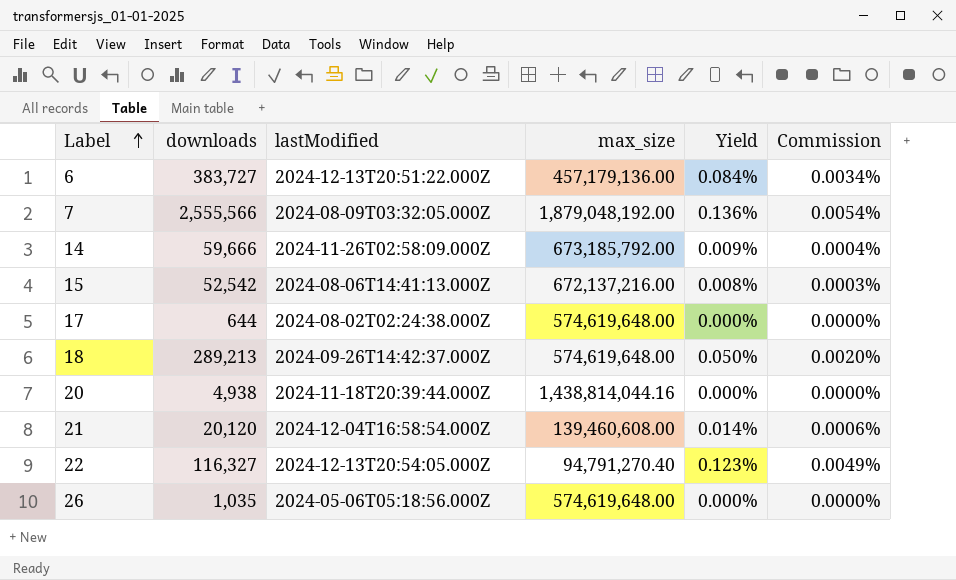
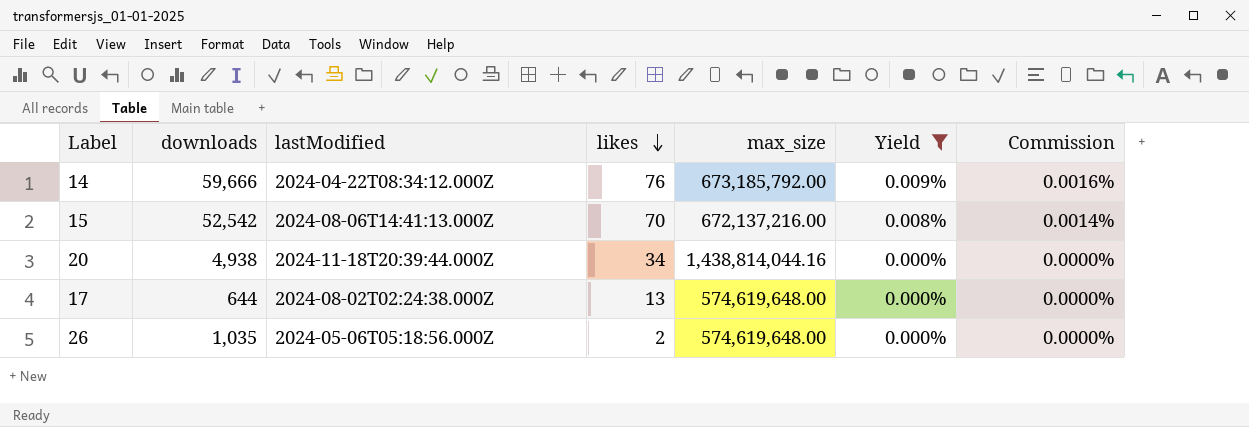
filter: none -> Yield <= 0.009%
row order: Label ascending -> likes descending
column likes | position: none -> 4
column Commission | formula: [Yield] * 0.04 -> [Yield] * 0.18
14 | lastModified: 2024-11-26T02:58:09.000Z -> 2024-04-22T08:34:12.000Z

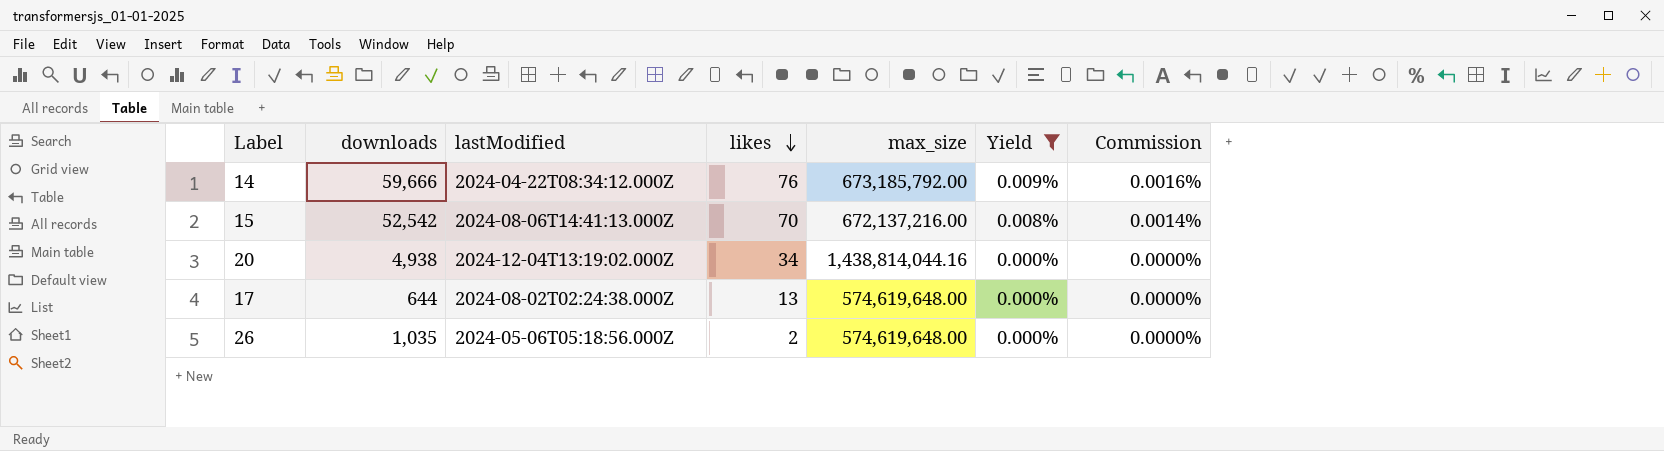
20 | lastModified: 2024-11-18T20:39:44.000Z -> 2024-12-04T13:19:02.000Z

